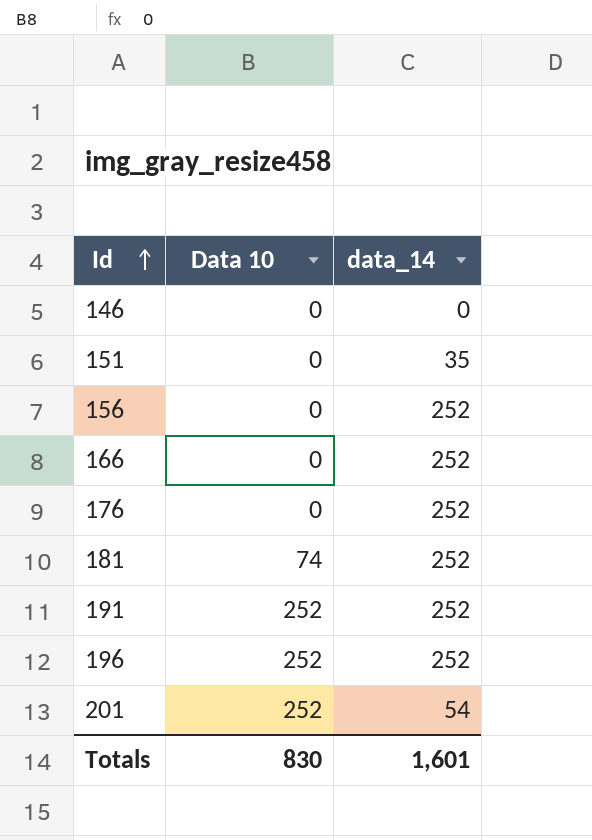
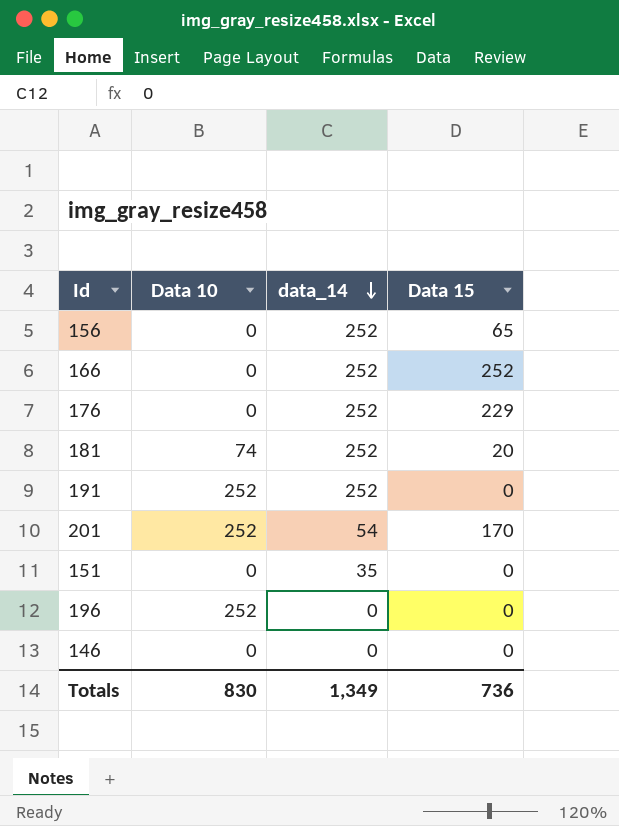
row order: Id ascending -> data_14 descending
column Data 15 | position: none -> 4
196 | data_14: 252 -> 0
Totals | data_14: 1,601 -> 1,349

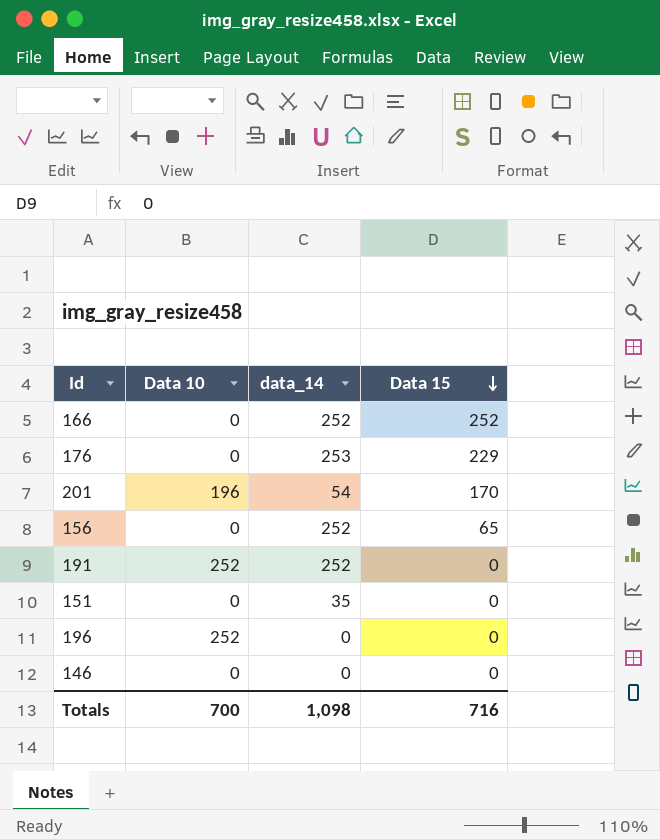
row order: data_14 descending -> Data 15 descending
row 181: 74 | 252 | 20 -> none
176 | data_14: 252 -> 253
201 | Data 10: 252 -> 196
Totals | Data 10: 830 -> 700
Totals | data_14: 1,349 -> 1,098
Totals | Data 15: 736 -> 716

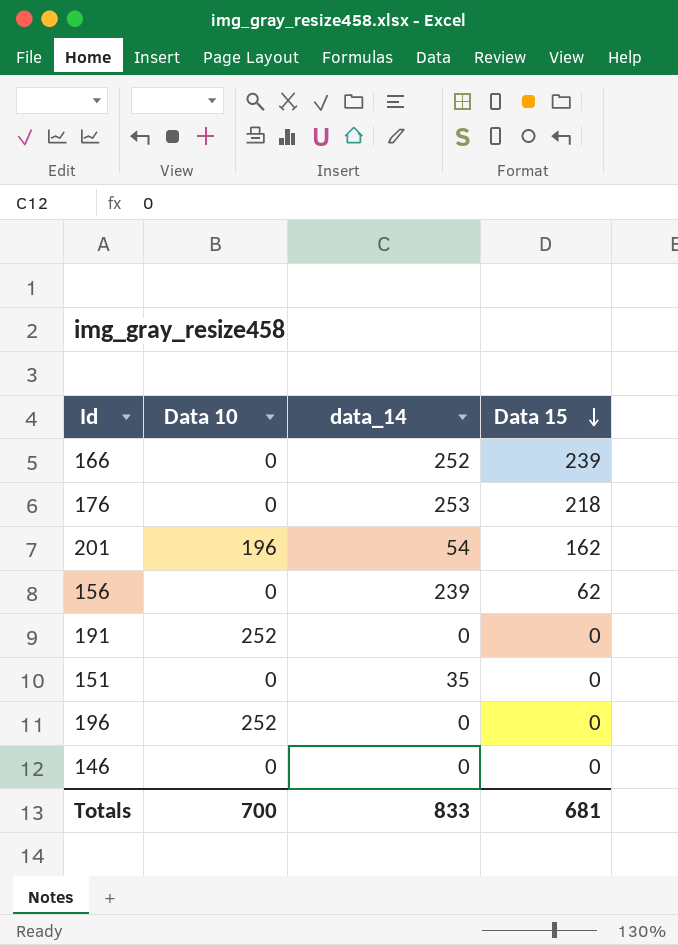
166 | Data 15: 252 -> 239
176 | Data 15: 229 -> 218
201 | Data 15: 170 -> 162
156 | data_14: 252 -> 239
156 | Data 15: 65 -> 62
191 | data_14: 252 -> 0
Totals | data_14: 1,098 -> 833
Totals | Data 15: 716 -> 681

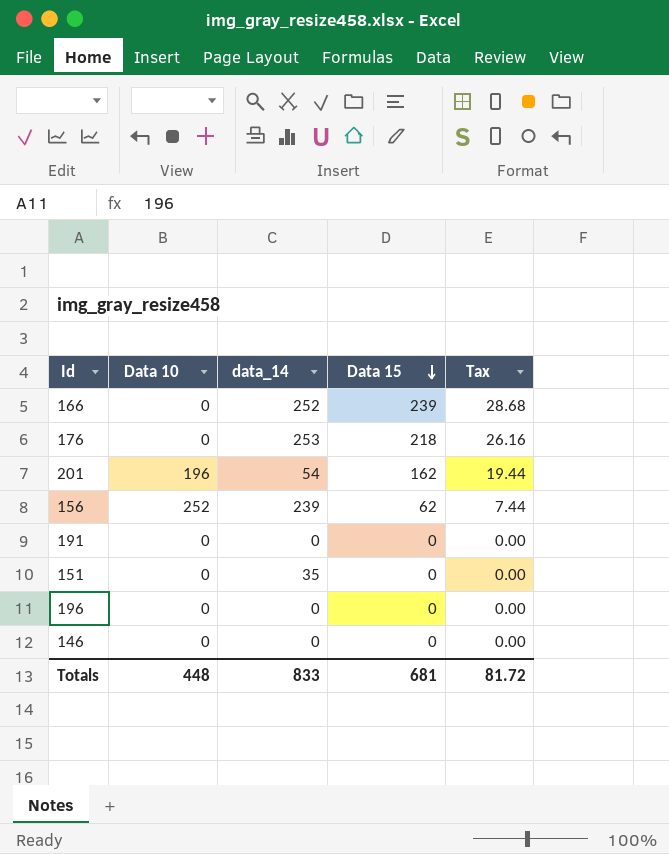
column Tax | formula: none -> [Data 15] * 0.12
156 | Data 10: 0 -> 252
191 | Data 10: 252 -> 0
196 | Data 10: 252 -> 0
Totals | Data 10: 700 -> 448

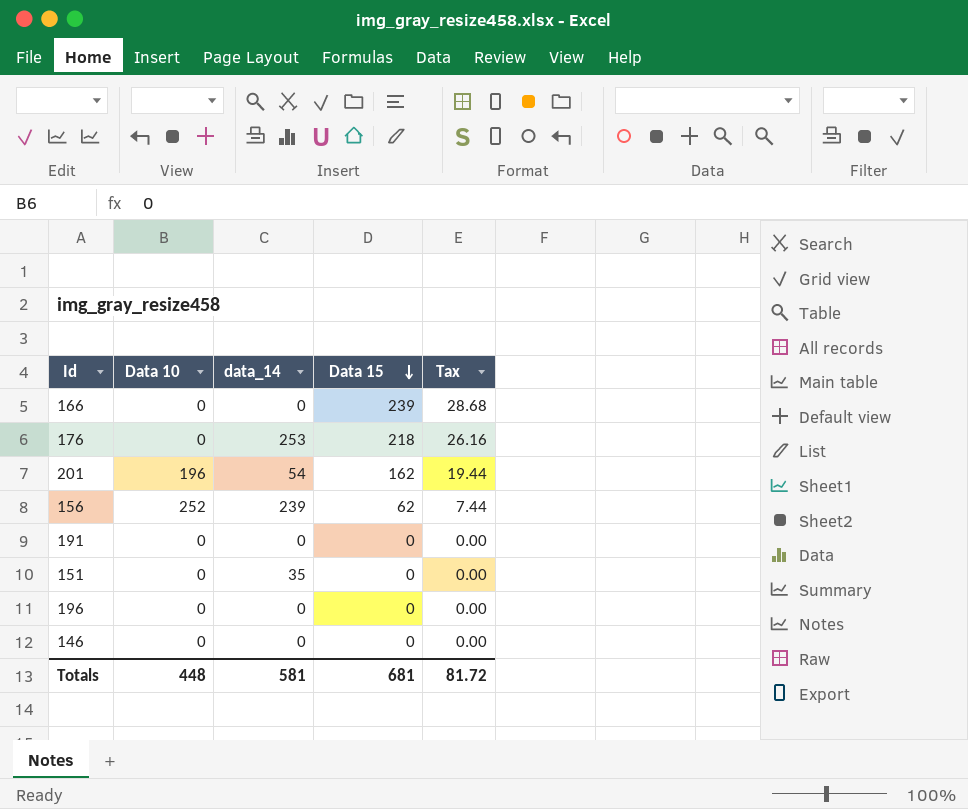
166 | data_14: 252 -> 0
Totals | data_14: 833 -> 581

